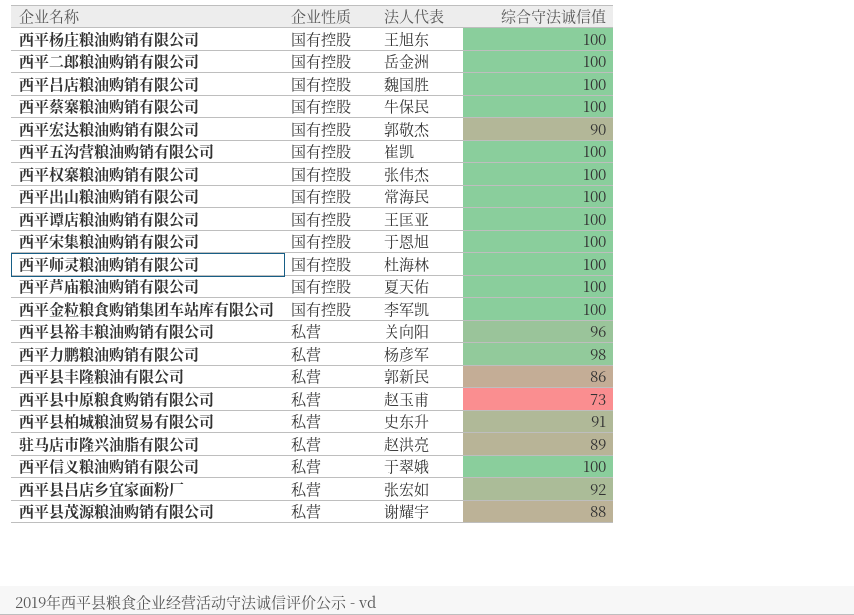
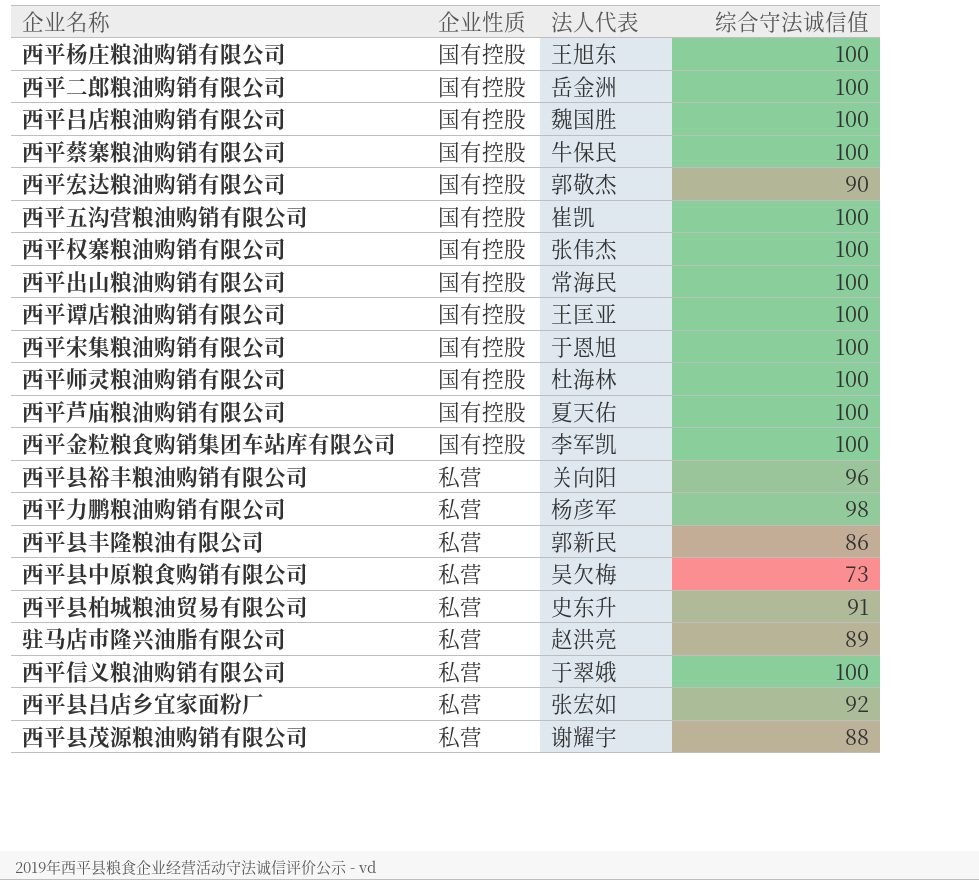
西平县中原粮食购销有限公司 | 法人代表: 赵玉甫 -> 吴欠梅

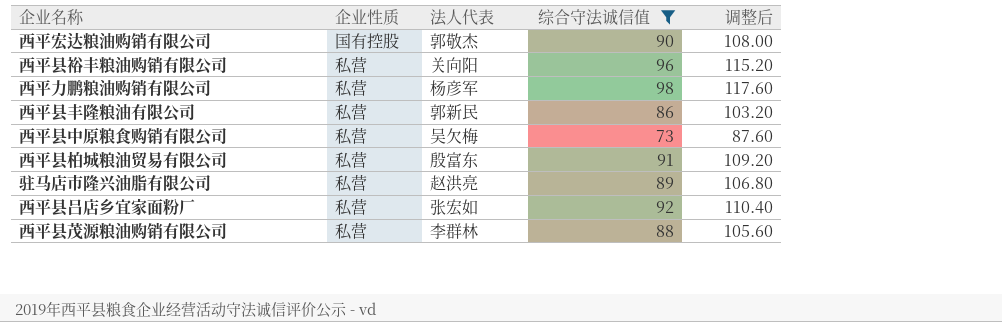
filter: none -> 综合守法诚信值 != 100
column 调整后 | formula: none -> [综合守法诚信值] * 1.2
西平县柏城粮油贸易有限公司 | 法人代表: 史东升 -> 殷富东
西平县茂源粮油购销有限公司 | 法人代表: 谢耀宇 -> 李群林

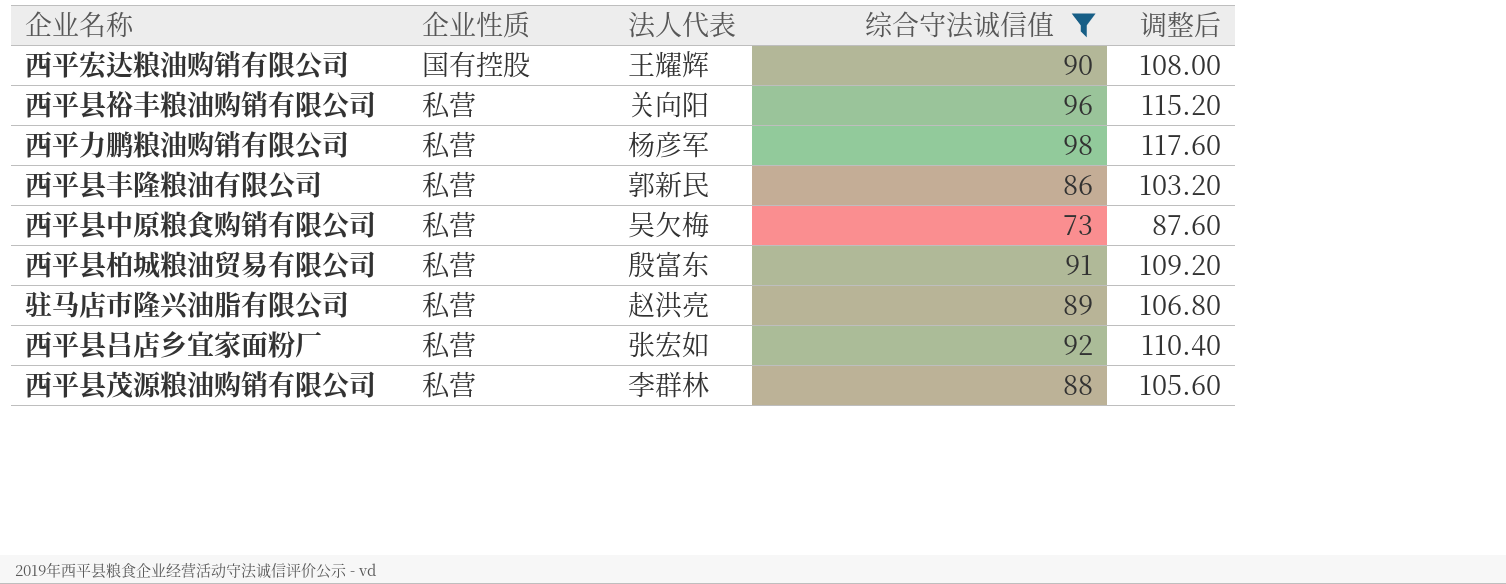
西平宏达粮油购销有限公司 | 法人代表: 郭敬杰 -> 王耀辉

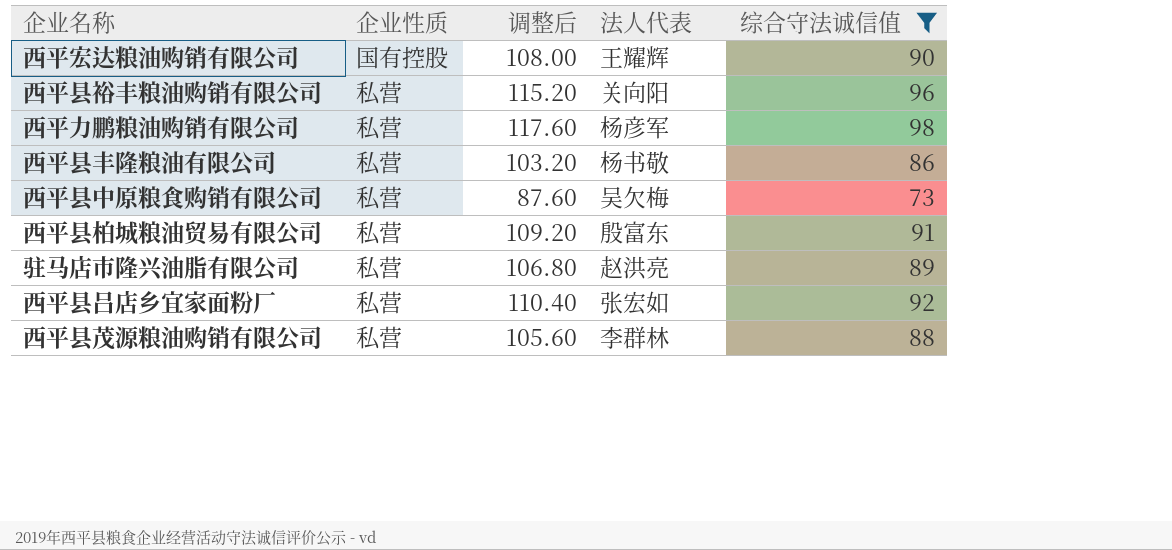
column 调整后 | position: 5 -> 3
西平县丰隆粮油有限公司 | 法人代表: 郭新民 -> 杨书敬

